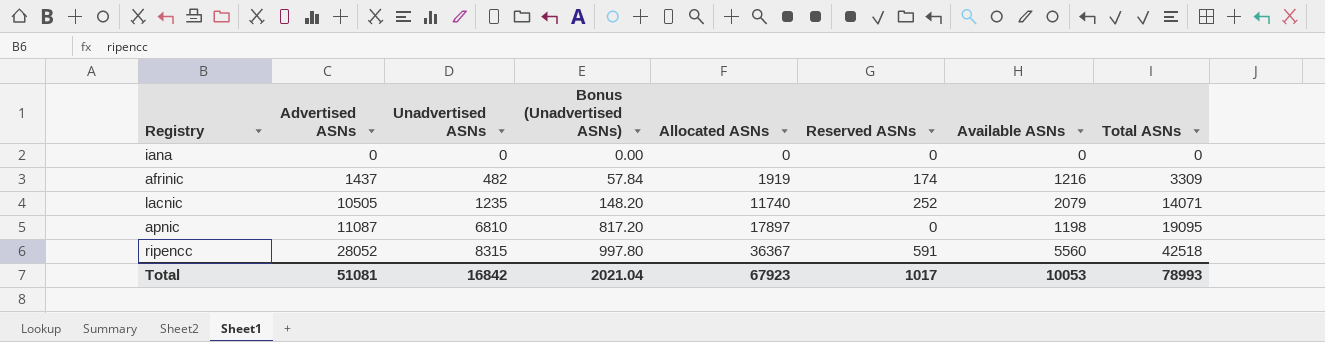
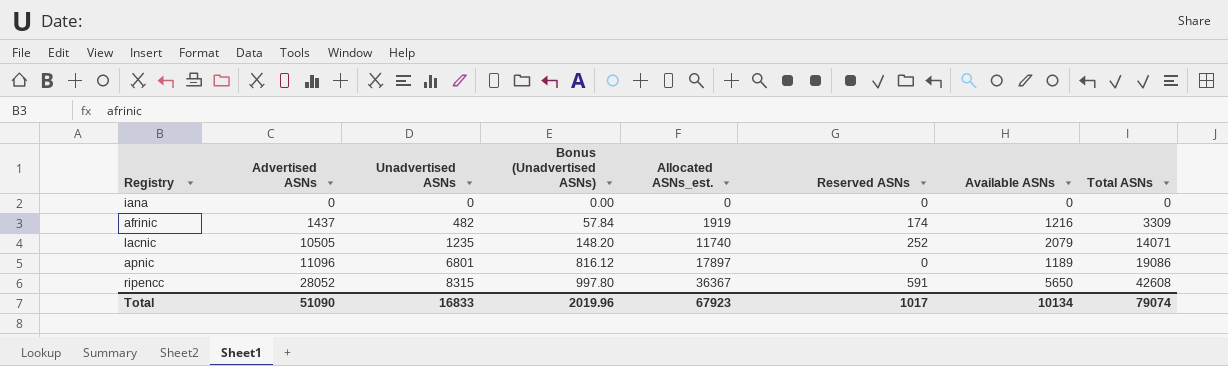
column name: Allocated ASNs -> Allocated ASNs_est.
apnic | Advertised ASNs: 11087 -> 11096
apnic | Unadvertised ASNs: 6810 -> 6801
apnic | Bonus (Unadvertised ASNs): 817.20 -> 816.12
apnic | Available ASNs: 1198 -> 1189
apnic | Total ASNs: 19095 -> 19086
ripencc | Available ASNs: 5560 -> 5650
ripencc | Total ASNs: 42518 -> 42608
Total | Advertised ASNs: 51081 -> 51090
Total | Unadvertised ASNs: 16842 -> 16833
Total | Bonus (Unadvertised ASNs): 2021.04 -> 2019.96
Total | Available ASNs: 10053 -> 10134
Total | Total ASNs: 78993 -> 79074

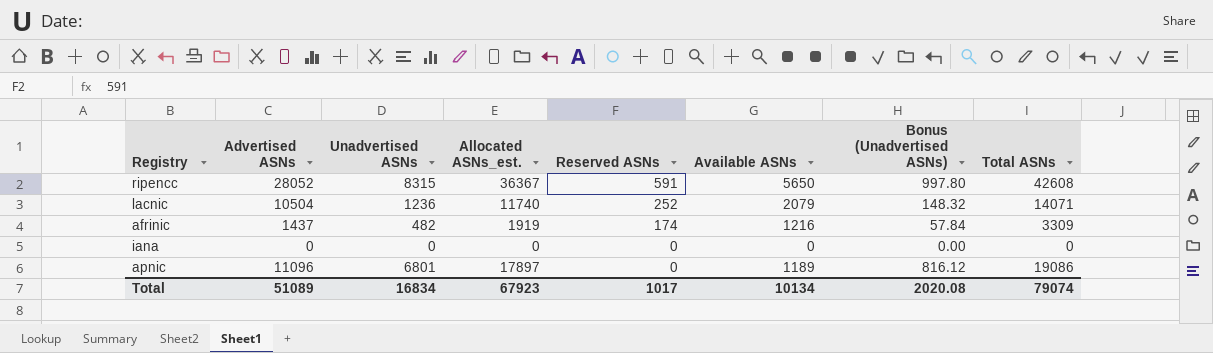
row order: Advertised ASNs ascending -> Reserved ASNs descending
column Bonus (Unadvertised ASNs) | position: 4 -> 7
lacnic | Advertised ASNs: 10505 -> 10504
lacnic | Unadvertised ASNs: 1235 -> 1236
lacnic | Bonus (Unadvertised ASNs): 148.20 -> 148.32
Total | Advertised ASNs: 51090 -> 51089
Total | Unadvertised ASNs: 16833 -> 16834
Total | Bonus (Unadvertised ASNs): 2019.96 -> 2020.08

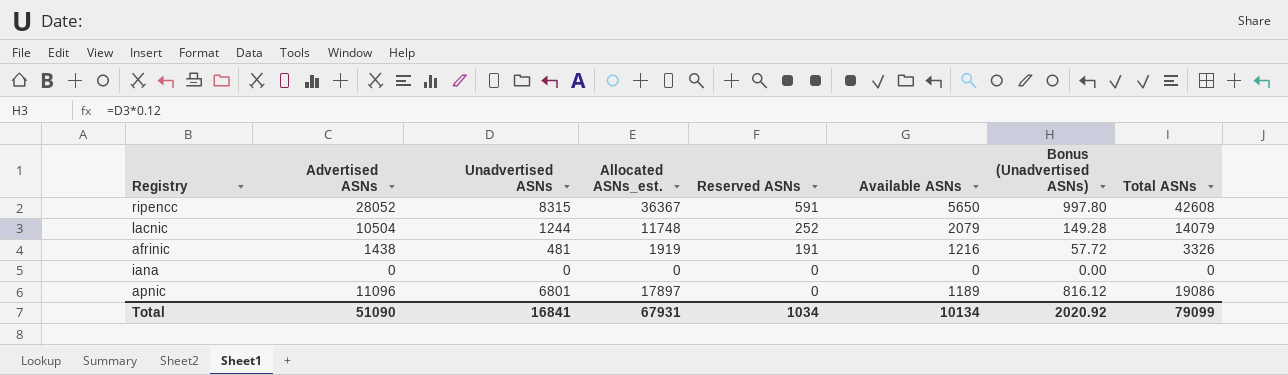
lacnic | Unadvertised ASNs: 1236 -> 1244
lacnic | Allocated ASNs_est.: 11740 -> 11748
lacnic | Bonus (Unadvertised ASNs): 148.32 -> 149.28
lacnic | Total ASNs: 14071 -> 14079
afrinic | Advertised ASNs: 1437 -> 1438
afrinic | Unadvertised ASNs: 482 -> 481
afrinic | Reserved ASNs: 174 -> 191
afrinic | Bonus (Unadvertised ASNs): 57.84 -> 57.72
afrinic | Total ASNs: 3309 -> 3326
Total | Advertised ASNs: 51089 -> 51090
Total | Unadvertised ASNs: 16834 -> 16841
Total | Allocated ASNs_est.: 67923 -> 67931
Total | Reserved ASNs: 1017 -> 1034
Total | Bonus (Unadvertised ASNs): 2020.08 -> 2020.92
Total | Total ASNs: 79074 -> 79099

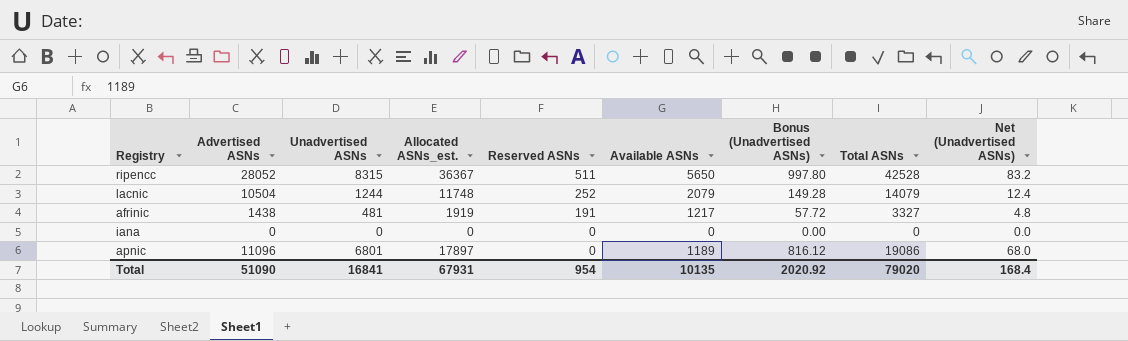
column Net (Unadvertised ASNs) | formula: none -> [Unadvertised ASNs] * 0.01
ripencc | Reserved ASNs: 591 -> 511
ripencc | Total ASNs: 42608 -> 42528
afrinic | Available ASNs: 1216 -> 1217
afrinic | Total ASNs: 3326 -> 3327
Total | Reserved ASNs: 1034 -> 954
Total | Available ASNs: 10134 -> 10135
Total | Total ASNs: 79099 -> 79020

